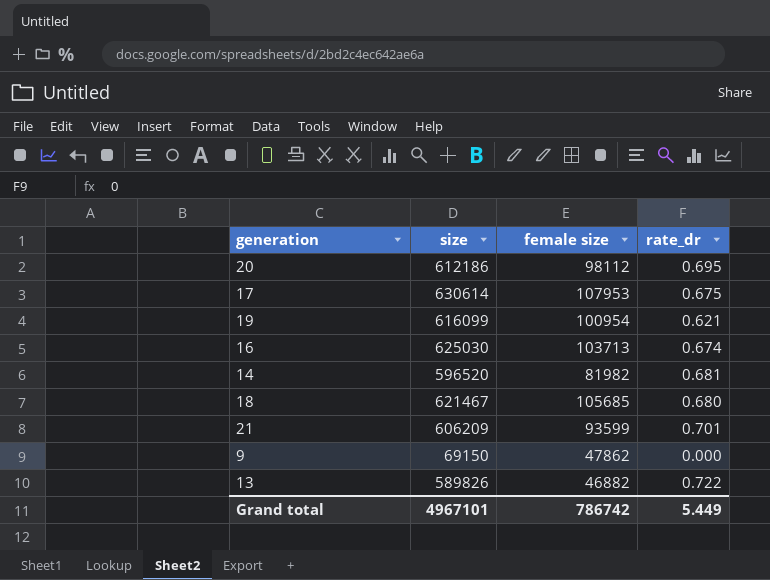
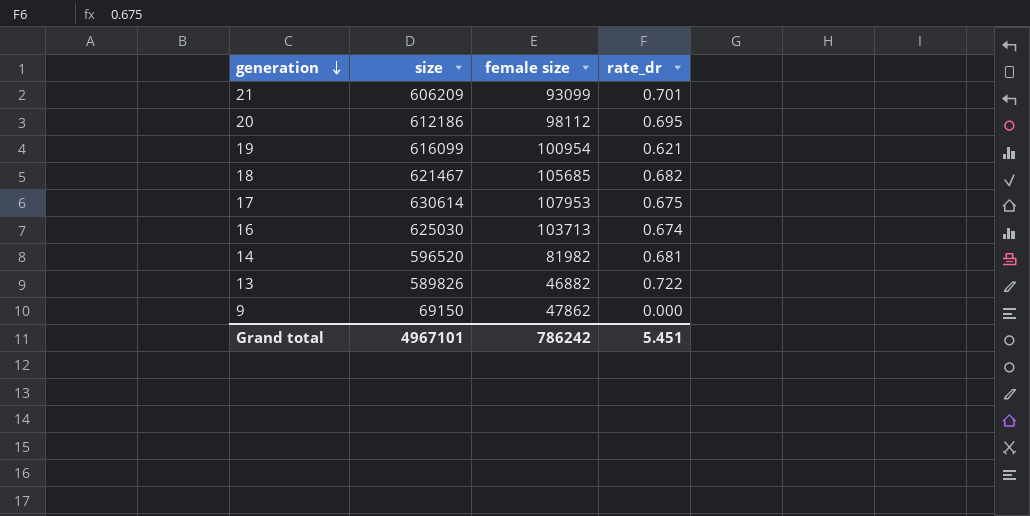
row order: none -> generation descending
21 | female size: 93599 -> 93099
18 | rate_dr: 0.680 -> 0.682
Grand total | female size: 786742 -> 786242
Grand total | rate_dr: 5.449 -> 5.451

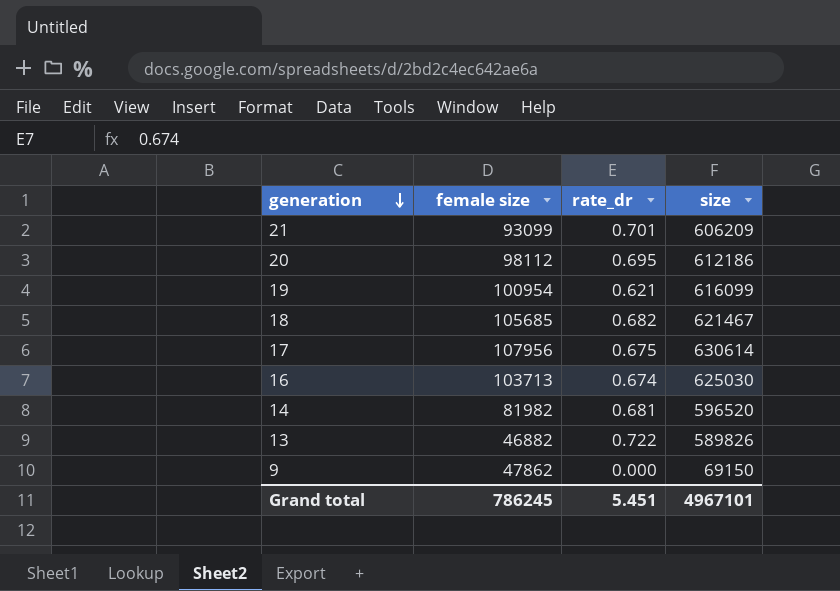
column size | position: 2 -> 4
17 | female size: 107953 -> 107956
Grand total | female size: 786242 -> 786245

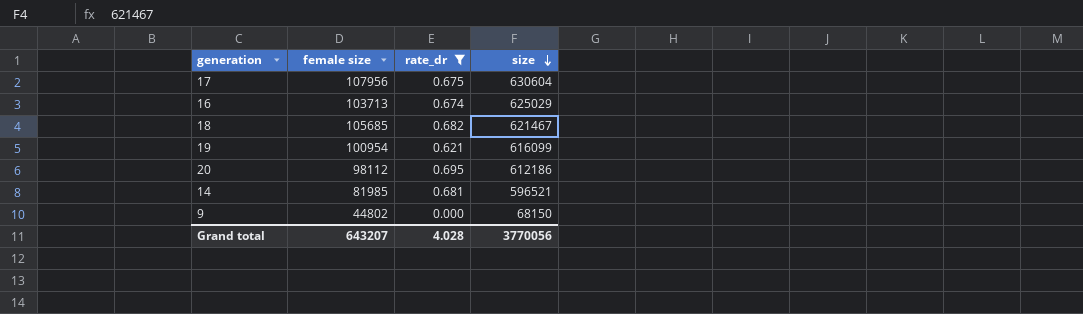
filter: none -> rate_dr <= 0.695
row order: generation descending -> size descending
17 | size: 630614 -> 630604
16 | size: 625030 -> 625029
14 | female size: 81982 -> 81985
14 | size: 596520 -> 596521
9 | female size: 47862 -> 44802
9 | size: 69150 -> 68150
Grand total | female size: 786245 -> 643207
Grand total | rate_dr: 5.451 -> 4.028
Grand total | size: 4967101 -> 3770056

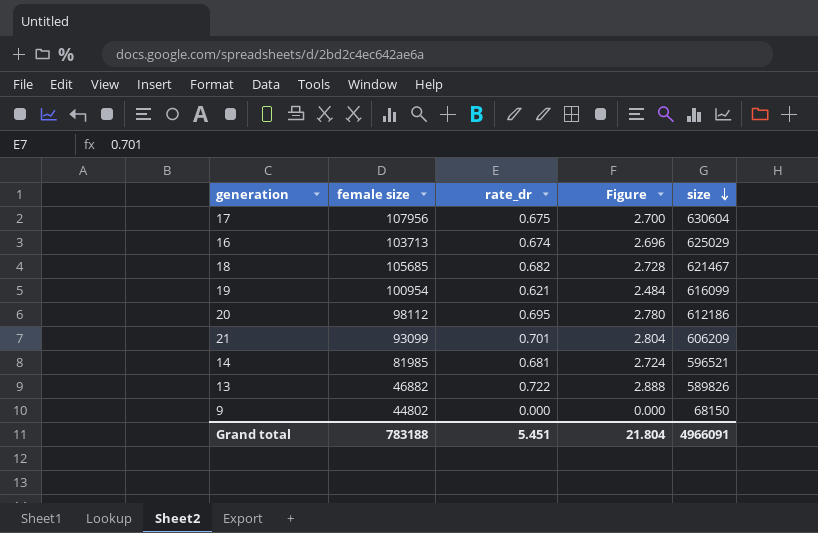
filter: rate_dr <= 0.695 -> none
column Figure | formula: none -> [rate_dr] * 4
Grand total | female size: 643207 -> 783188
Grand total | rate_dr: 4.028 -> 5.451
Grand total | size: 3770056 -> 4966091

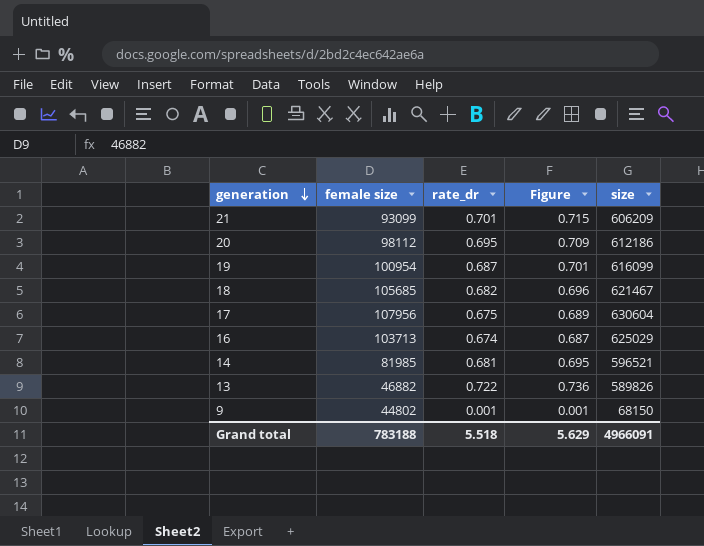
row order: size descending -> generation descending
column Figure | formula: [rate_dr] * 4 -> [rate_dr] * 1.02
19 | rate_dr: 0.621 -> 0.687
9 | rate_dr: 0.000 -> 0.001
Grand total | rate_dr: 5.451 -> 5.518
Grand total | Figure: 21.804 -> 5.629

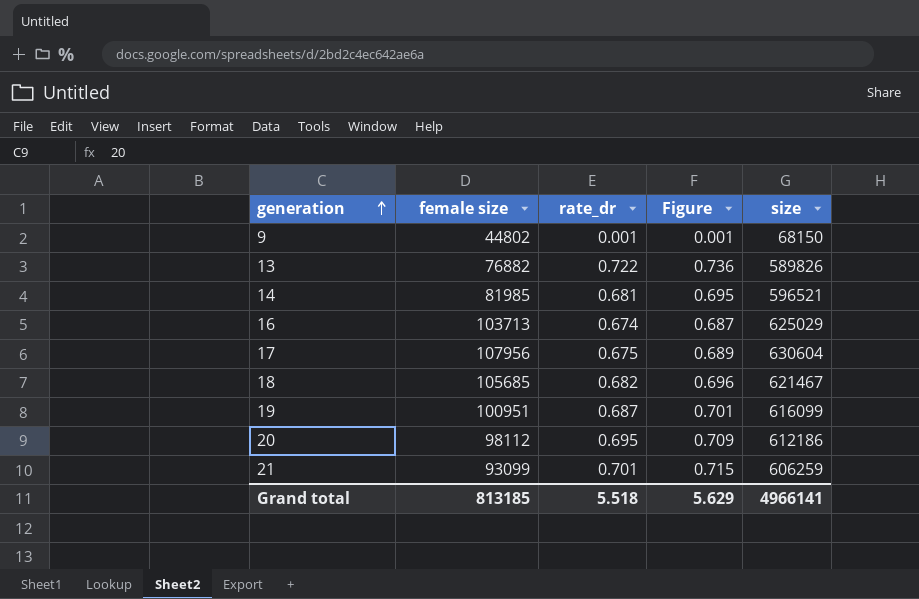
row order: generation descending -> generation ascending
13 | female size: 46882 -> 76882
19 | female size: 100954 -> 100951
21 | size: 606209 -> 606259
Grand total | female size: 783188 -> 813185
Grand total | size: 4966091 -> 4966141

